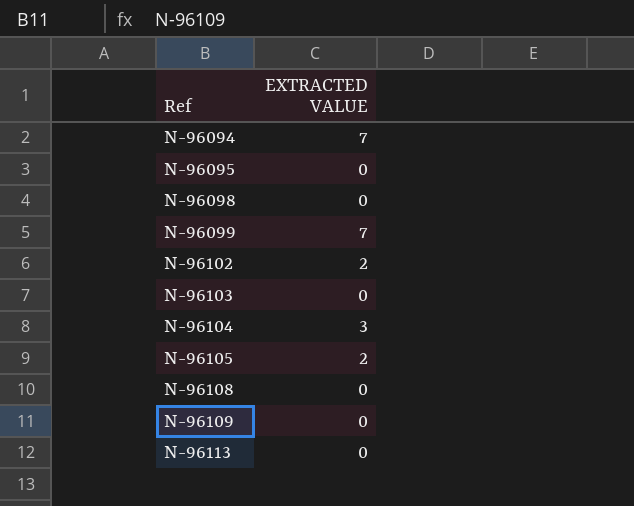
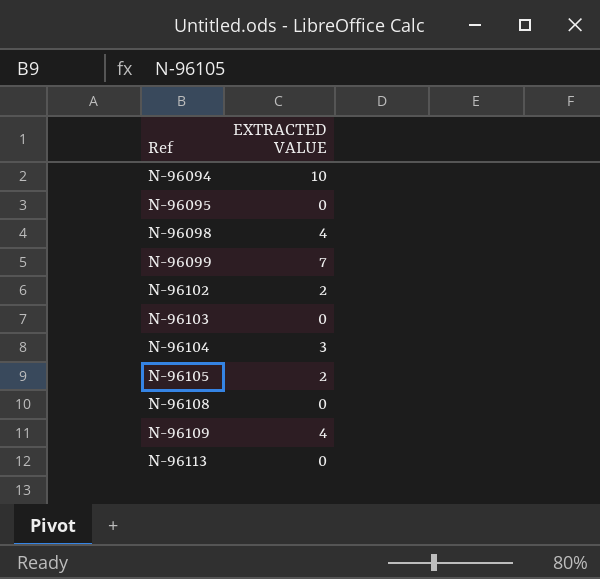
N-96094 | EXTRACTED VALUE: 7 -> 10
N-96098 | EXTRACTED VALUE: 0 -> 4
N-96109 | EXTRACTED VALUE: 0 -> 4

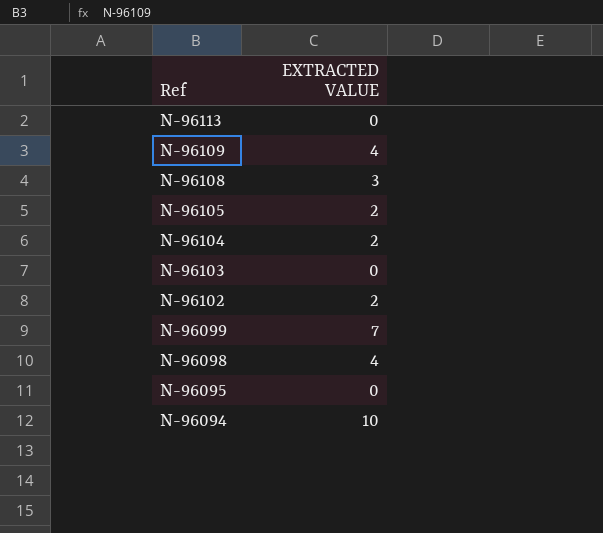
row order: Ref ascending -> Ref descending
N-96108 | EXTRACTED VALUE: 0 -> 3
N-96104 | EXTRACTED VALUE: 3 -> 2

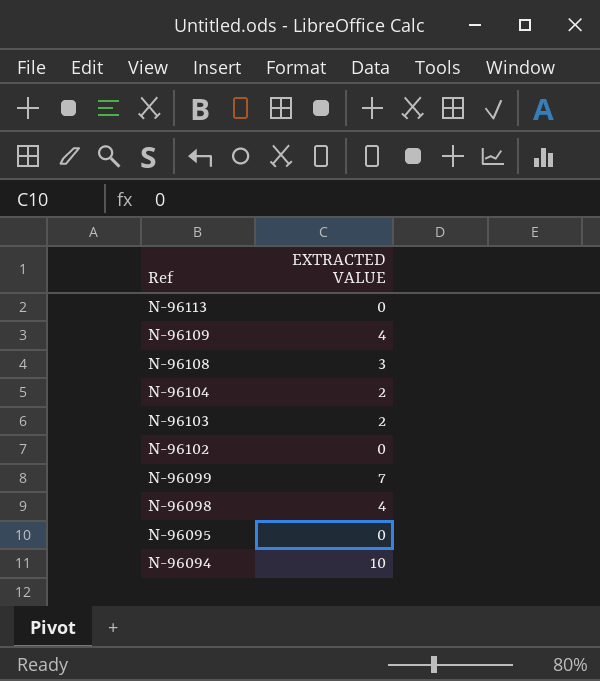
row N-96105: 2 -> none
N-96103 | EXTRACTED VALUE: 0 -> 2
N-96102 | EXTRACTED VALUE: 2 -> 0

